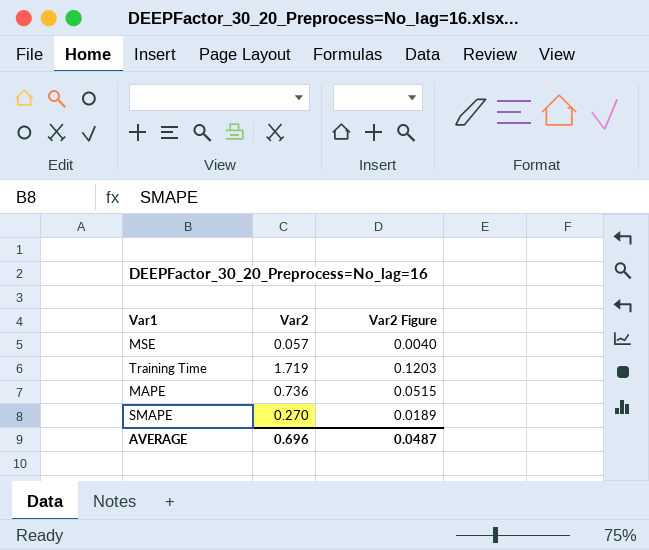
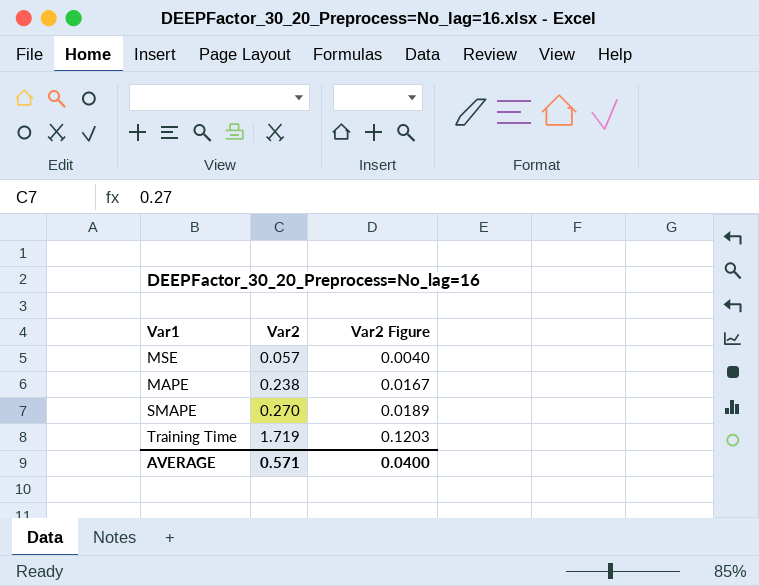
row order: none -> Var2 ascending
MAPE | Var2: 0.736 -> 0.238
MAPE | Var2 Figure: 0.0515 -> 0.0167
AVERAGE | Var2: 0.696 -> 0.571
AVERAGE | Var2 Figure: 0.0487 -> 0.0400

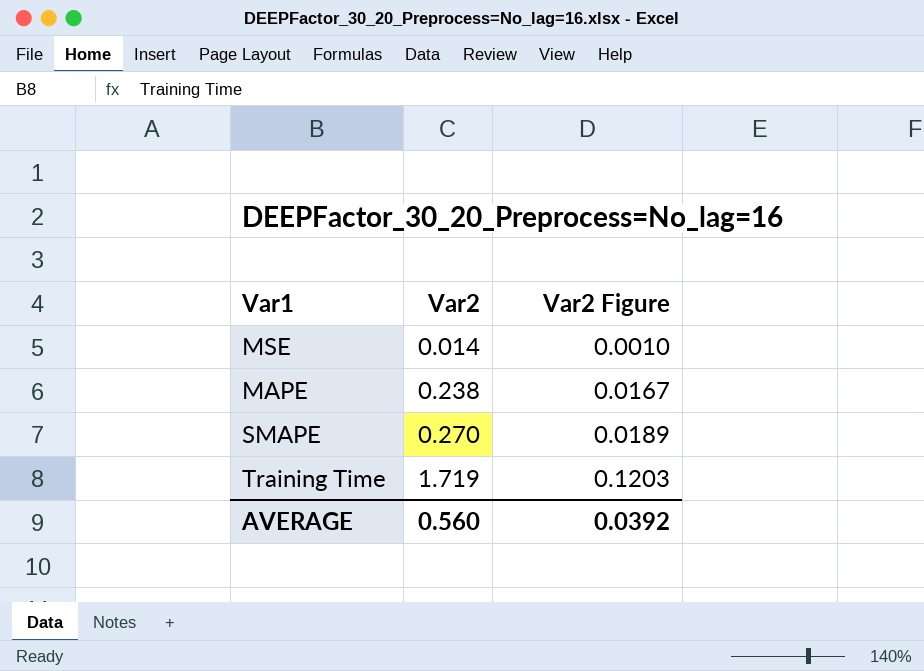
MSE | Var2: 0.057 -> 0.014
MSE | Var2 Figure: 0.0040 -> 0.0010
AVERAGE | Var2: 0.571 -> 0.560
AVERAGE | Var2 Figure: 0.0400 -> 0.0392

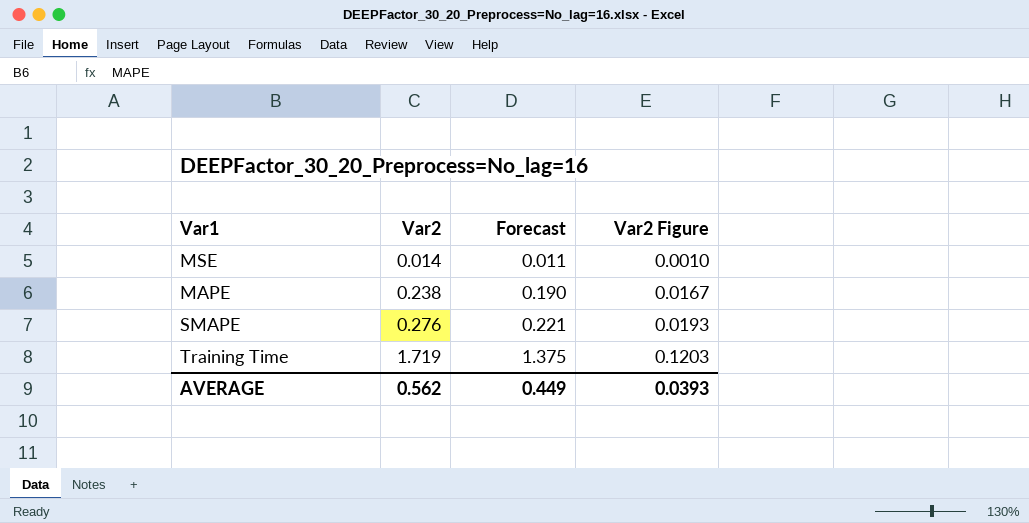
column Forecast | formula: none -> [Var2] * 0.8
SMAPE | Var2: 0.270 -> 0.276
SMAPE | Var2 Figure: 0.0189 -> 0.0193
AVERAGE | Var2: 0.560 -> 0.562
AVERAGE | Var2 Figure: 0.0392 -> 0.0393

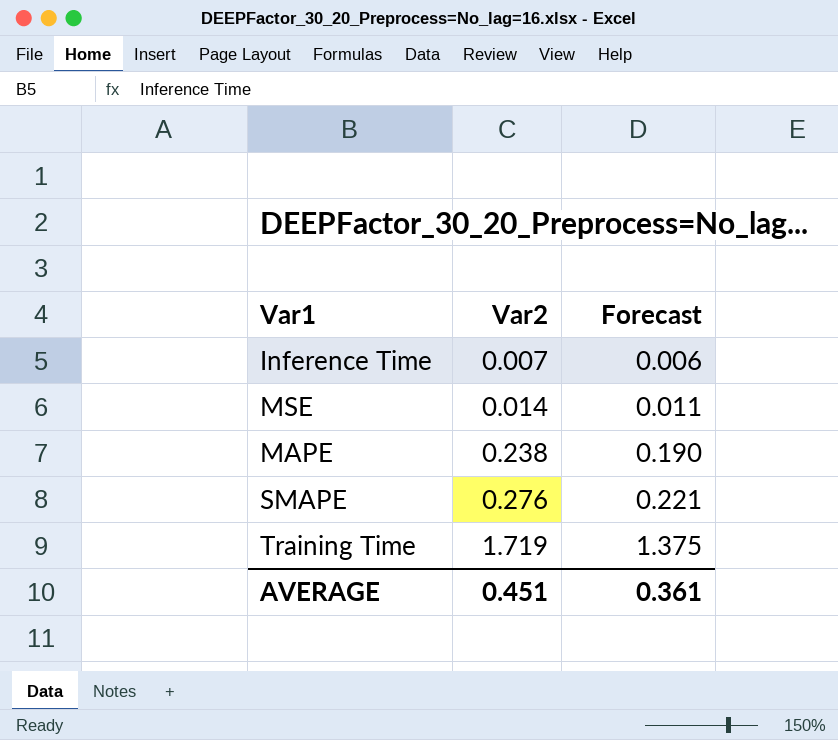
column Var2 Figure | formula: [Var2] * 0.07 -> none
row Inference Time: none -> 0.007 | 0.006
AVERAGE | Var2: 0.562 -> 0.451
AVERAGE | Forecast: 0.449 -> 0.361

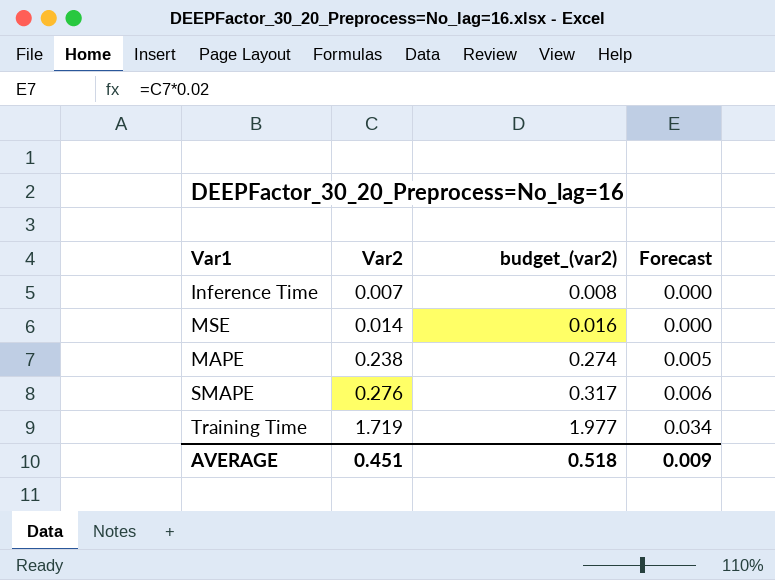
column budget_(var2) | formula: none -> [Var2] * 1.15
column Forecast | formula: [Var2] * 0.8 -> [Var2] * 0.02
AVERAGE | Forecast: 0.361 -> 0.009

